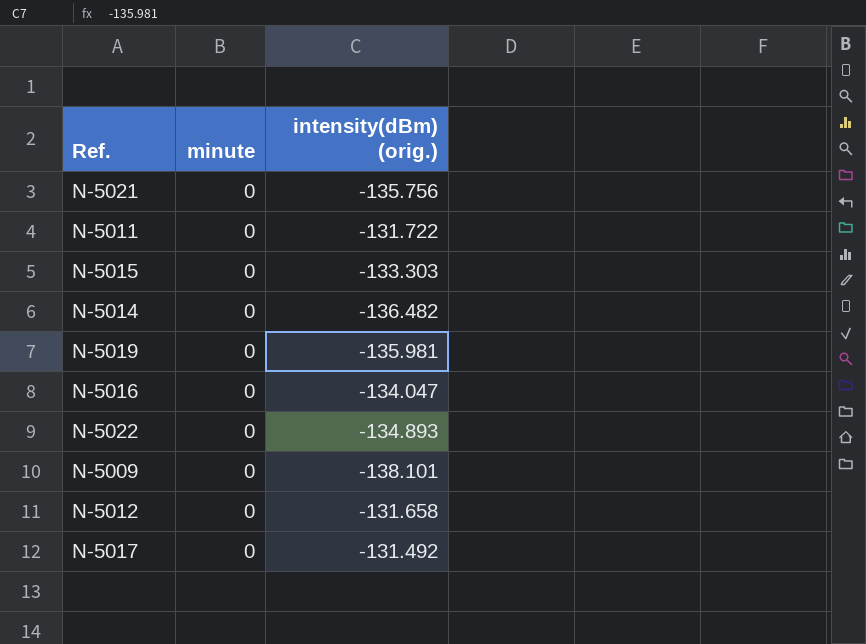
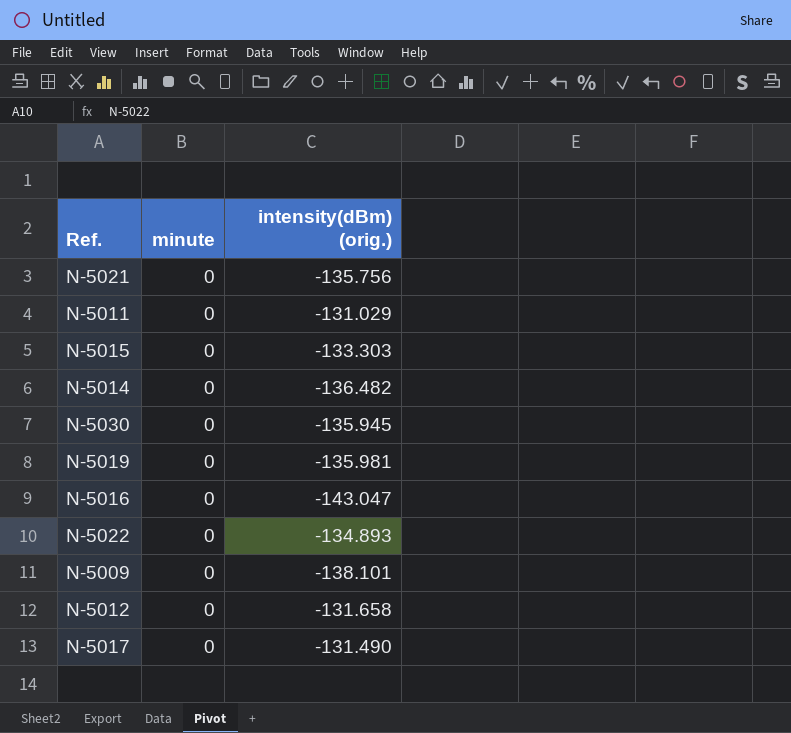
N-5011 | intensity(dBm) (orig.): -131.722 -> -131.029
row N-5030: none -> 0 | -135.945
N-5016 | intensity(dBm) (orig.): -134.047 -> -143.047
N-5017 | intensity(dBm) (orig.): -131.492 -> -131.490

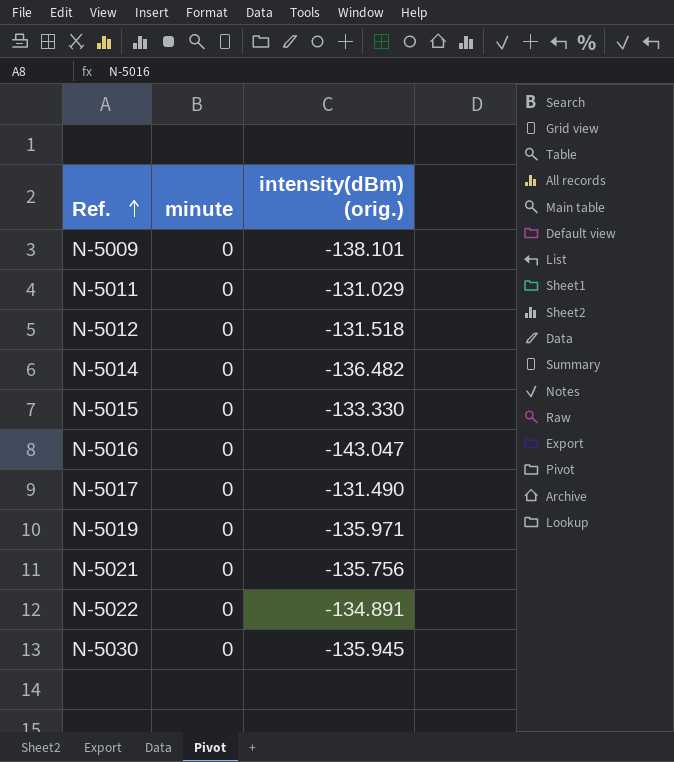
row order: none -> Ref. ascending
N-5012 | intensity(dBm) (orig.): -131.658 -> -131.518
N-5015 | intensity(dBm) (orig.): -133.303 -> -133.330
N-5019 | intensity(dBm) (orig.): -135.981 -> -135.971
N-5022 | intensity(dBm) (orig.): -134.893 -> -134.891

